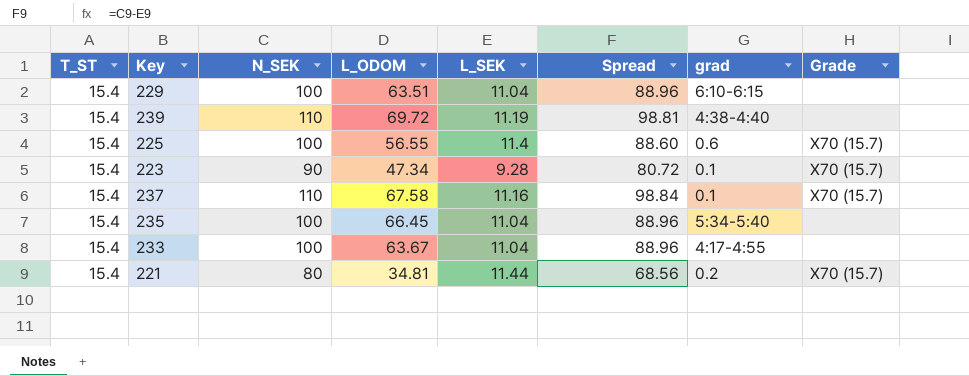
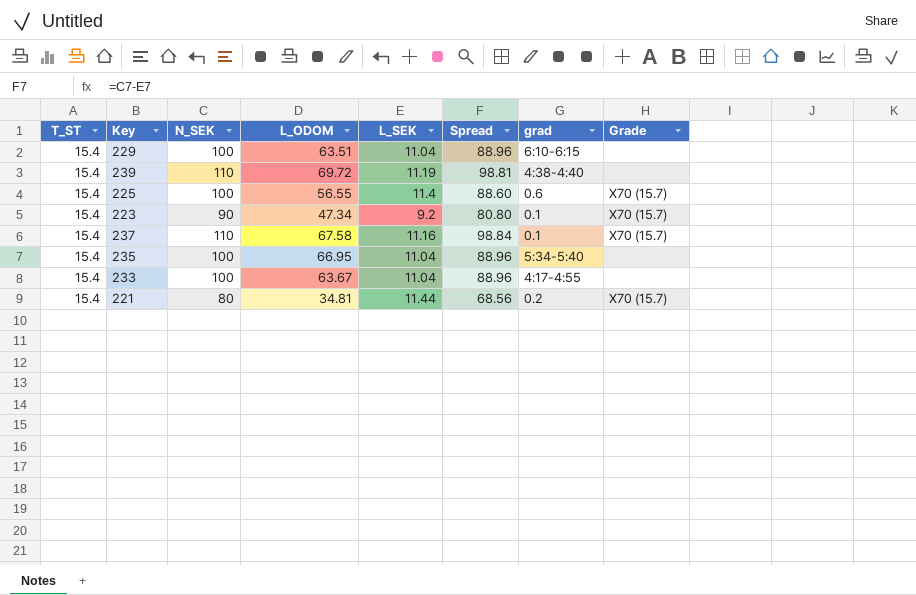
223 | L_SEK: 9.28 -> 9.2
223 | Spread: 80.72 -> 80.80
235 | L_ODOM: 66.45 -> 66.95

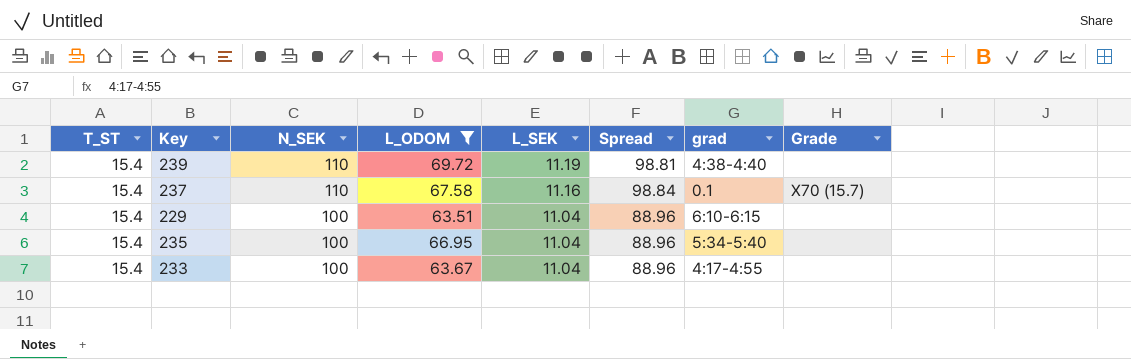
filter: none -> L_ODOM >= 63.51
row order: none -> N_SEK descending

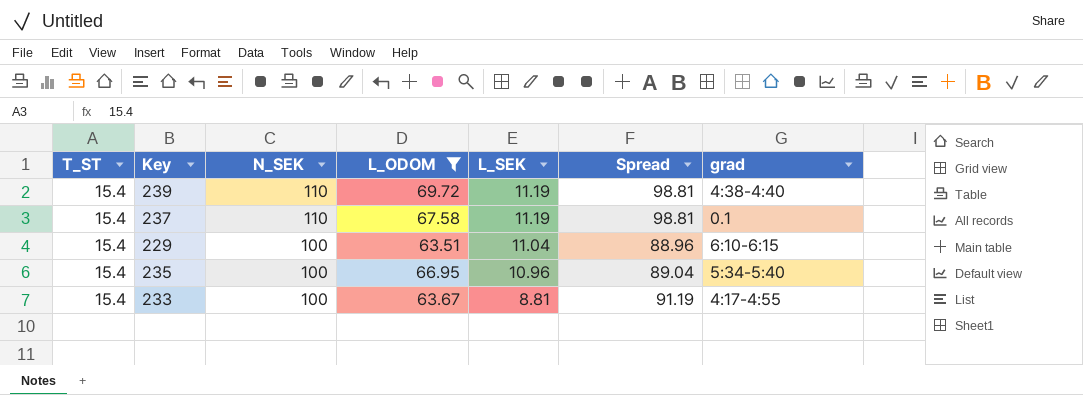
column Grade | position: 8 -> none
237 | L_SEK: 11.16 -> 11.19
237 | Spread: 98.84 -> 98.81
235 | L_SEK: 11.04 -> 10.96
235 | Spread: 88.96 -> 89.04
233 | L_SEK: 11.04 -> 8.81
233 | Spread: 88.96 -> 91.19

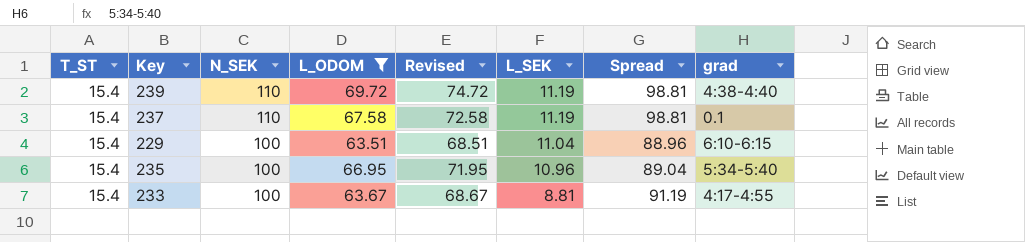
column Revised | formula: none -> [L_ODOM] + 5

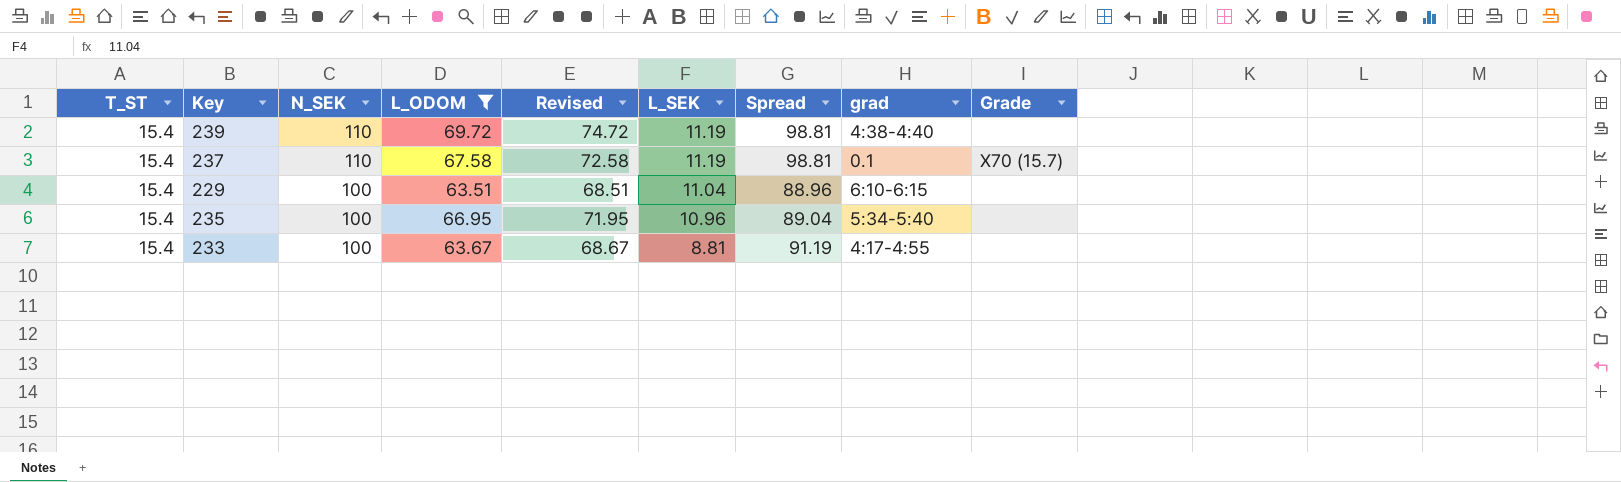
column Grade | position: none -> 9

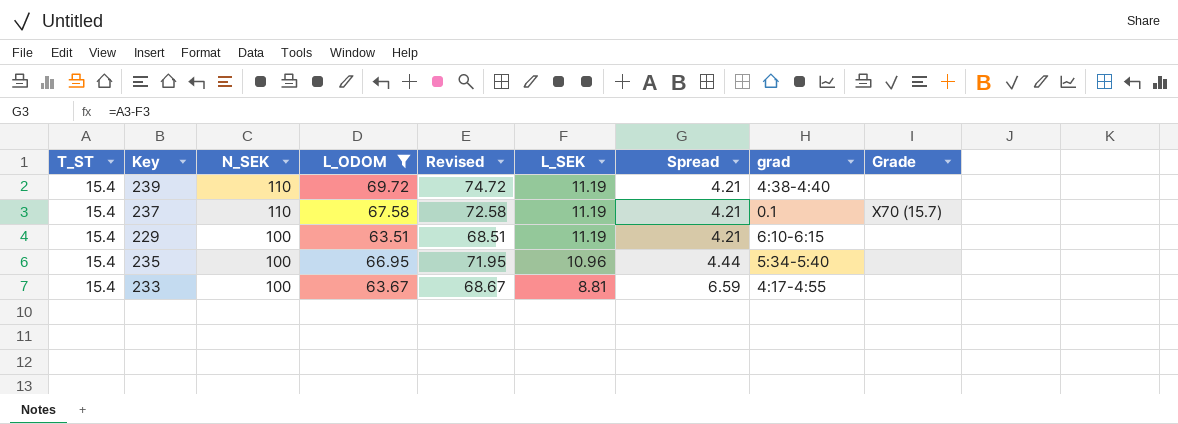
column Spread | formula: [N_SEK] - [L_SEK] -> [T_ST] - [L_SEK]
229 | L_SEK: 11.04 -> 11.19

